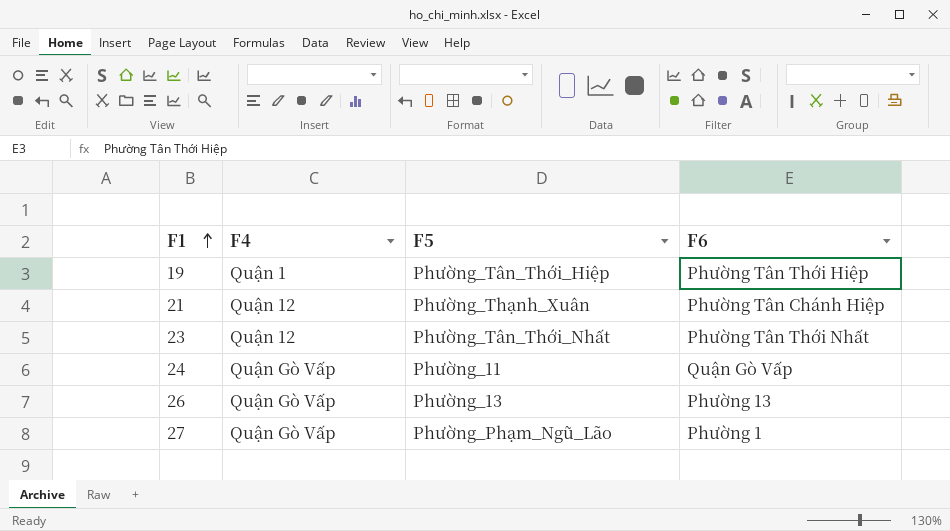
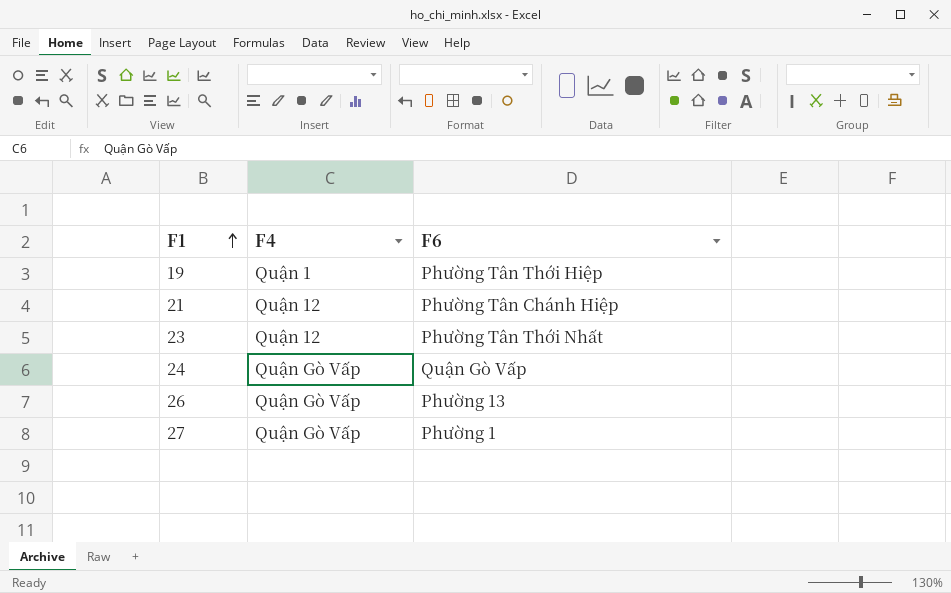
column F5 | position: 3 -> none

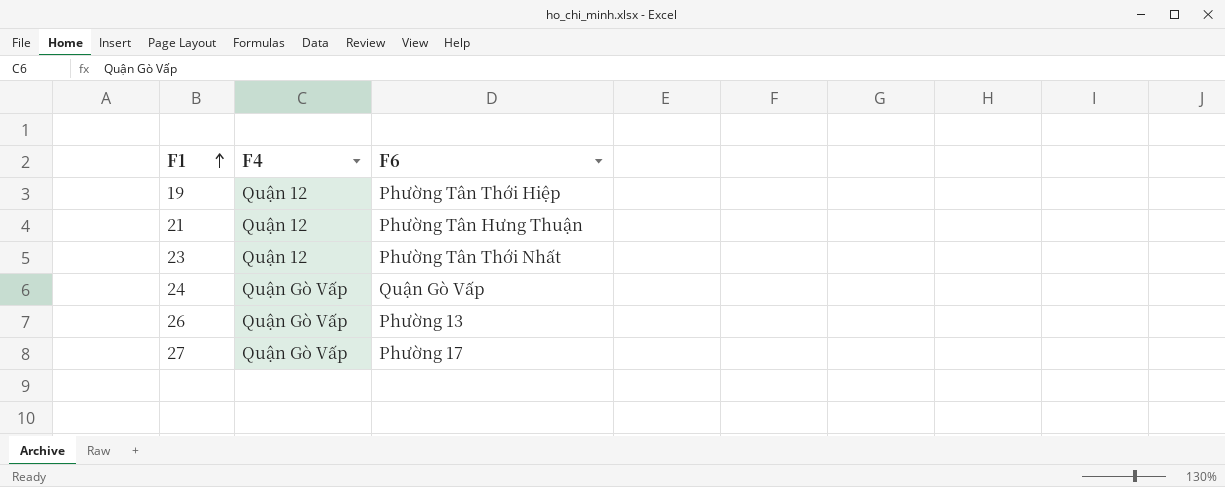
19 | F4: Quận 1 -> Quận 12
21 | F6: Phường Tân Chánh Hiệp -> Phường Tân Hưng Thuận
27 | F6: Phường 1 -> Phường 17

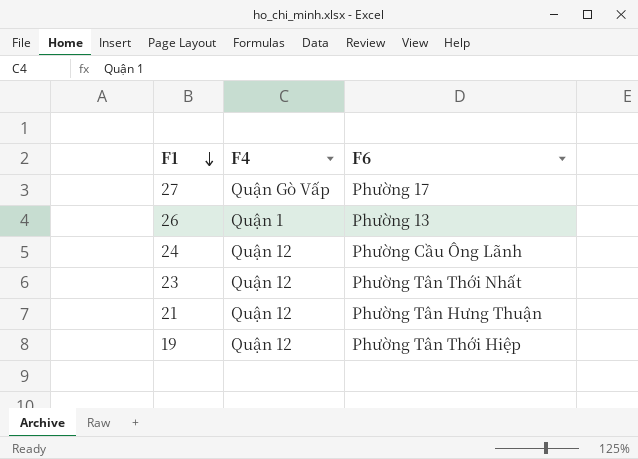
row order: F1 ascending -> F1 descending
26 | F4: Quận Gò Vấp -> Quận 1
24 | F4: Quận Gò Vấp -> Quận 12
24 | F6: Quận Gò Vấp -> Phường Cầu Ông Lãnh

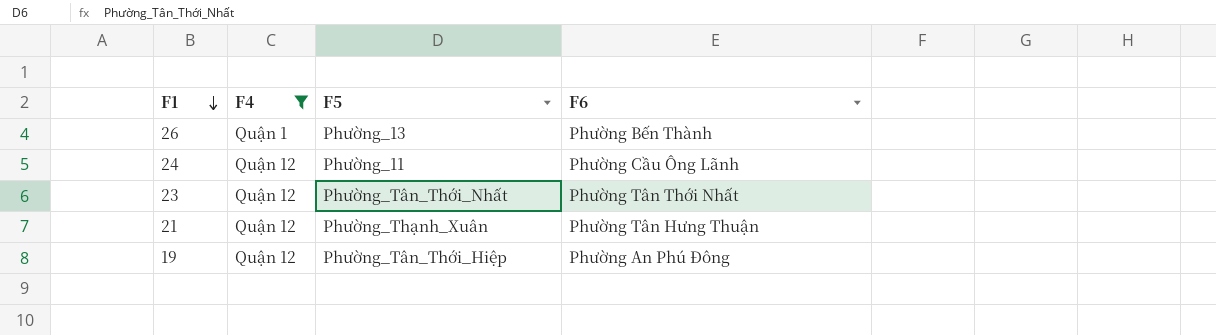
filter: none -> F4 != Quận Gò Vấp
column F5 | position: none -> 3
26 | F6: Phường 13 -> Phường Bến Thành
19 | F6: Phường Tân Thới Hiệp -> Phường An Phú Đông

